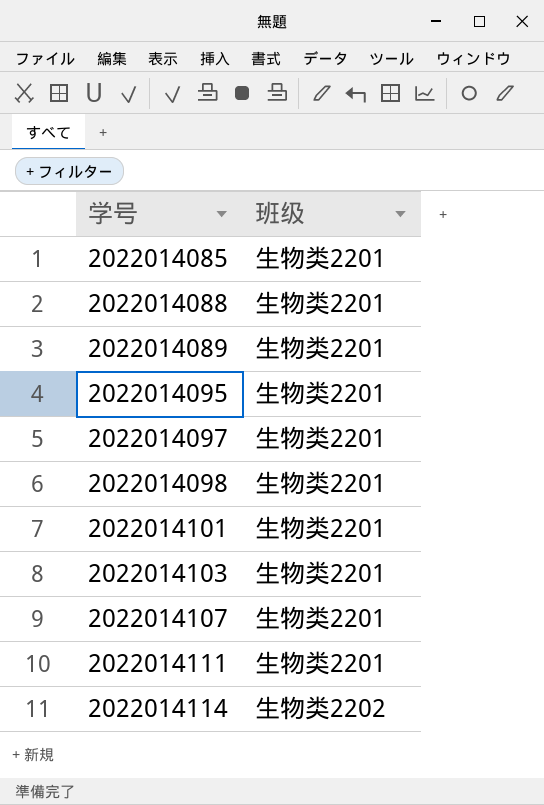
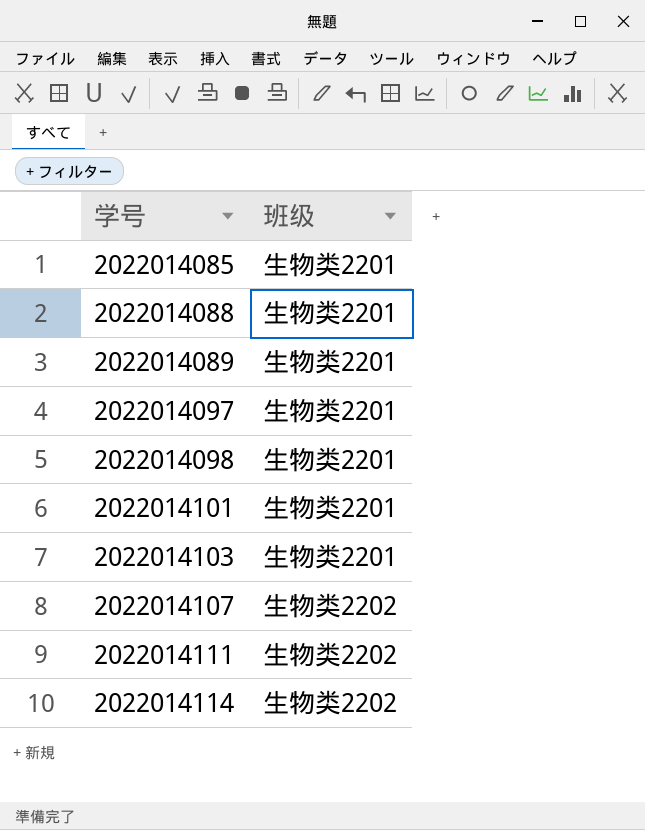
row 2022014095: 生物类2201 -> none
2022014107 | 班级: 生物类2201 -> 生物类2202
2022014111 | 班级: 生物类2201 -> 生物类2202

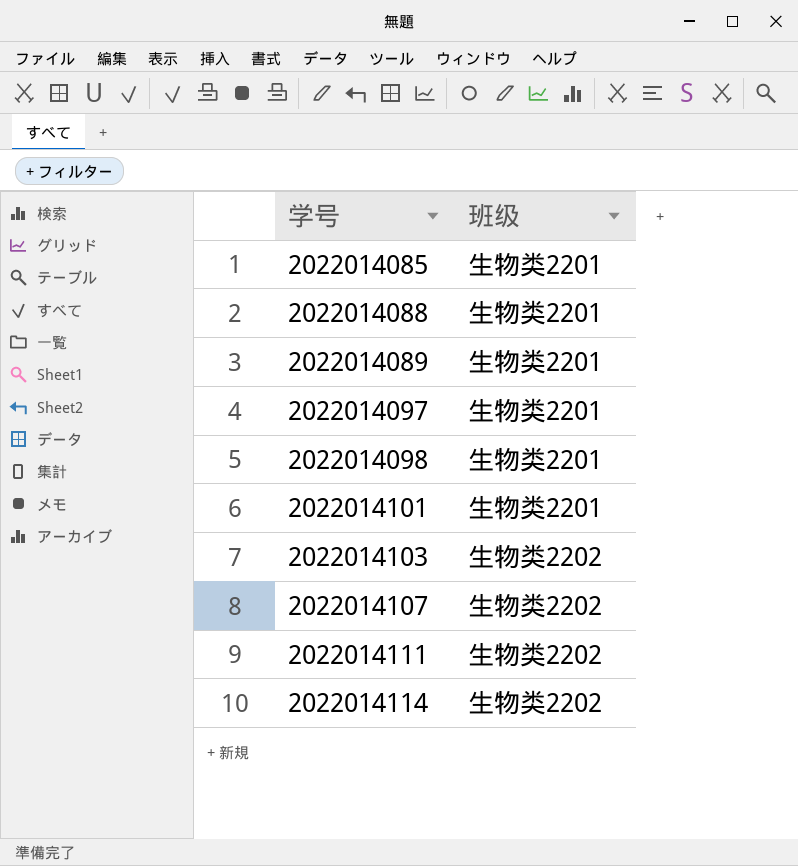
2022014103 | 班级: 生物类2201 -> 生物类2202

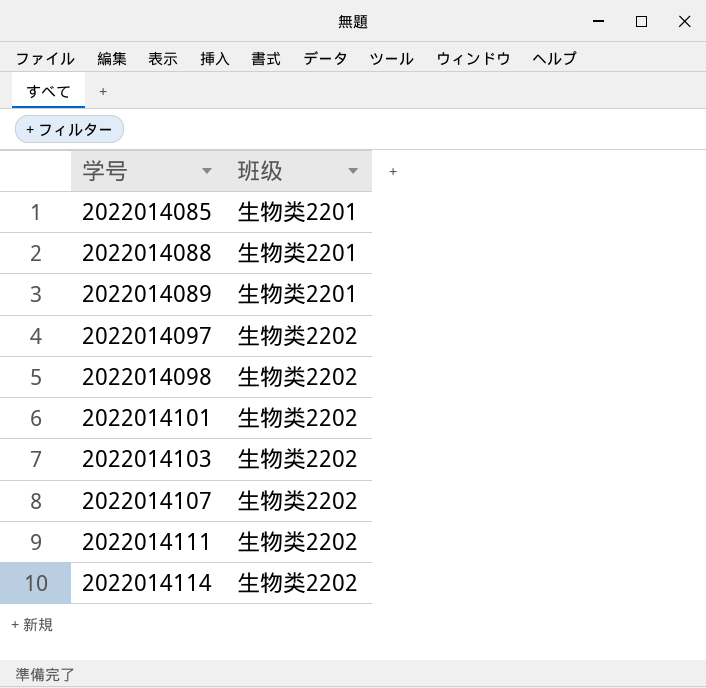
2022014097 | 班级: 生物类2201 -> 生物类2202
2022014098 | 班级: 生物类2201 -> 生物类2202
2022014101 | 班级: 生物类2201 -> 生物类2202

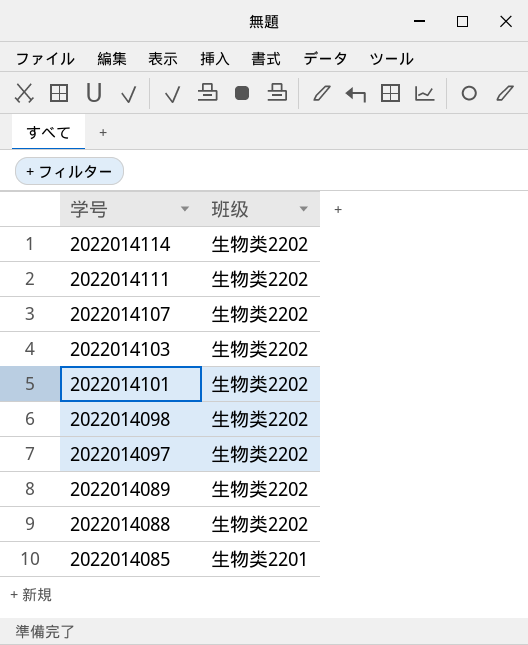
row order: 学号 ascending -> 学号 descending
2022014089 | 班级: 生物类2201 -> 生物类2202
2022014088 | 班级: 生物类2201 -> 生物类2202

